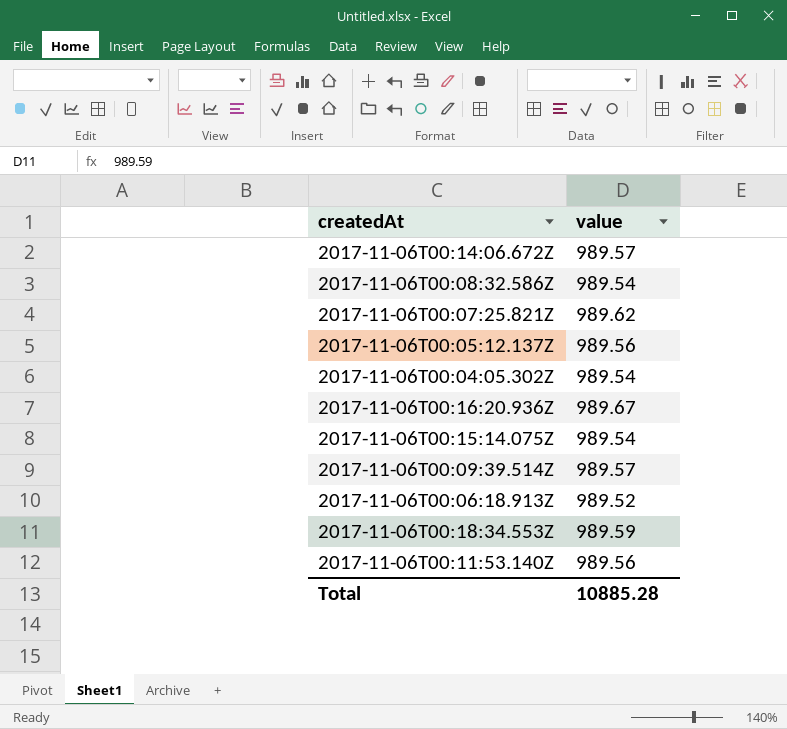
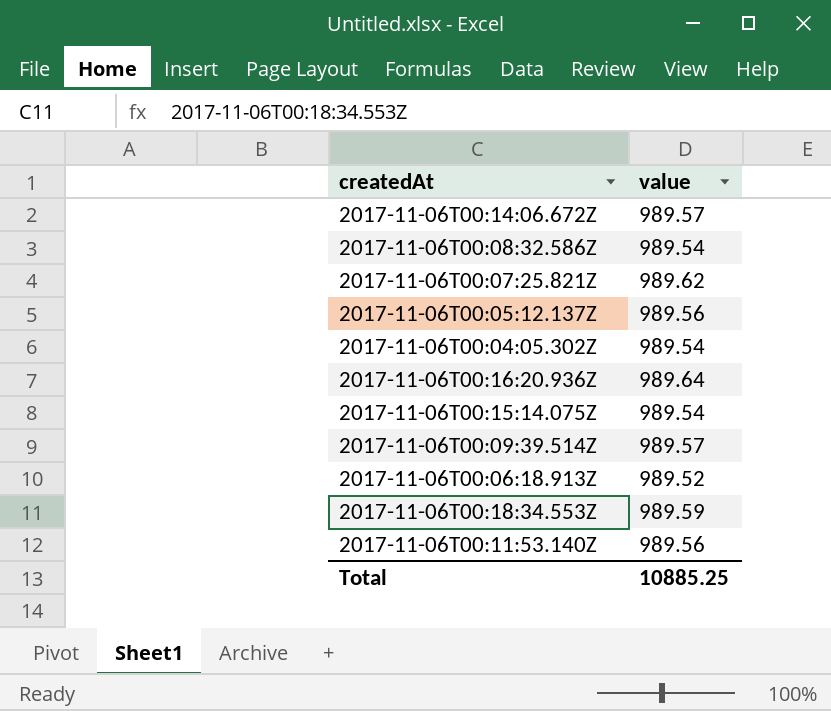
2017-11-06T00:16:20.936Z | value: 989.67 -> 989.64
Total | value: 10885.28 -> 10885.25

